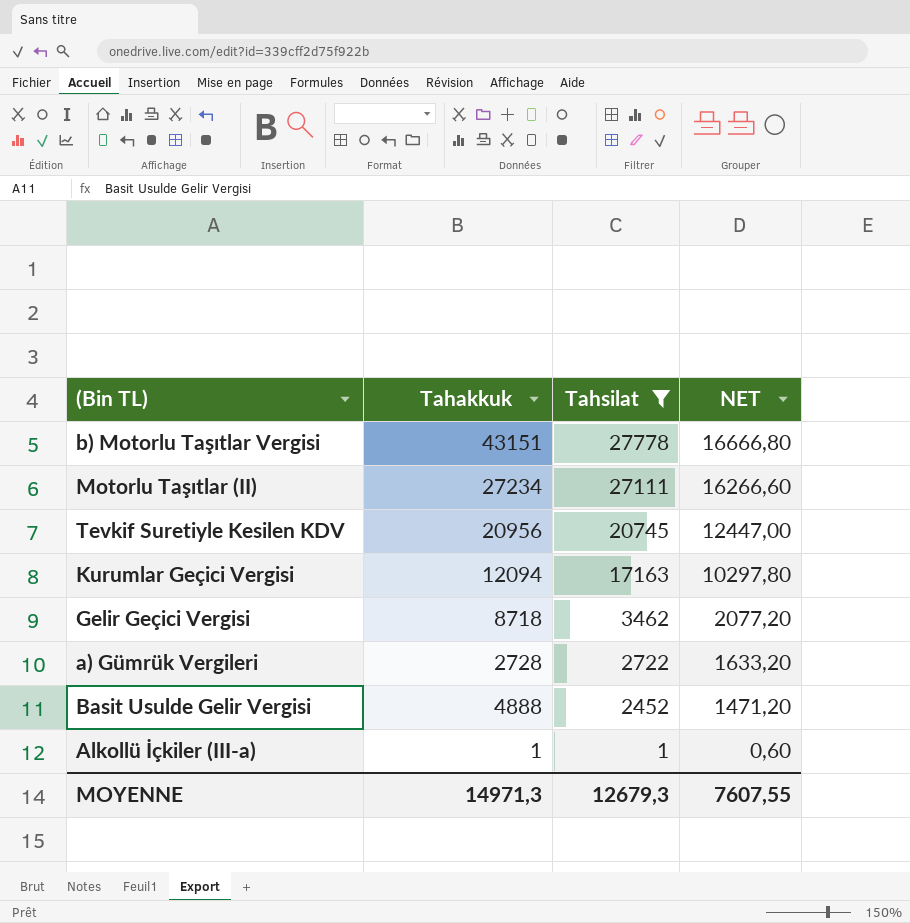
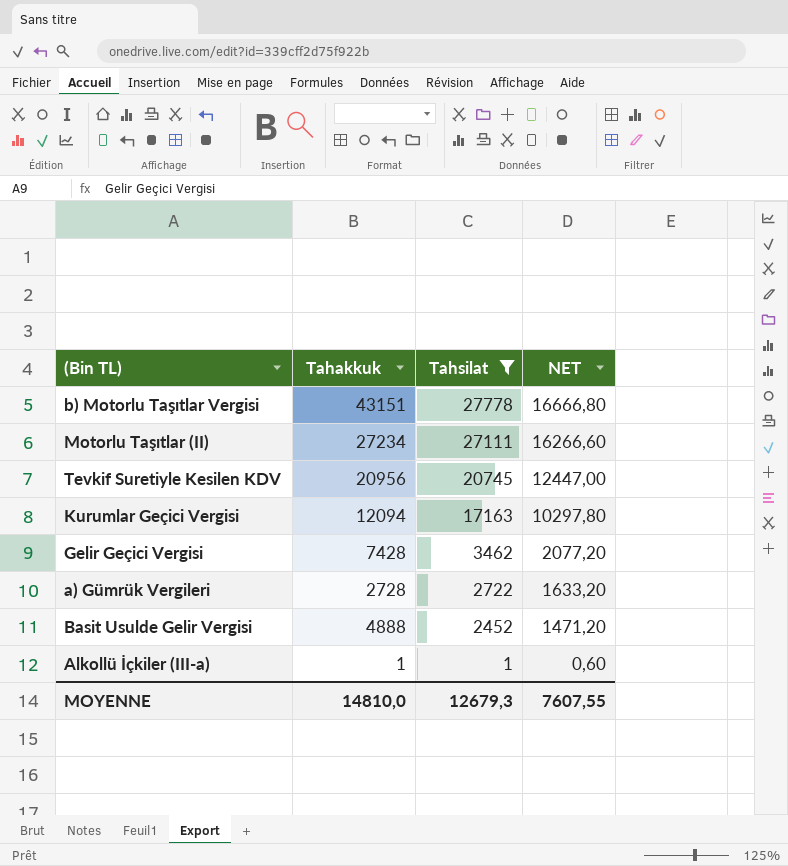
Gelir Geçici Vergisi | Tahakkuk: 8718 -> 7428
MOYENNE | Tahakkuk: 14971,3 -> 14810,0

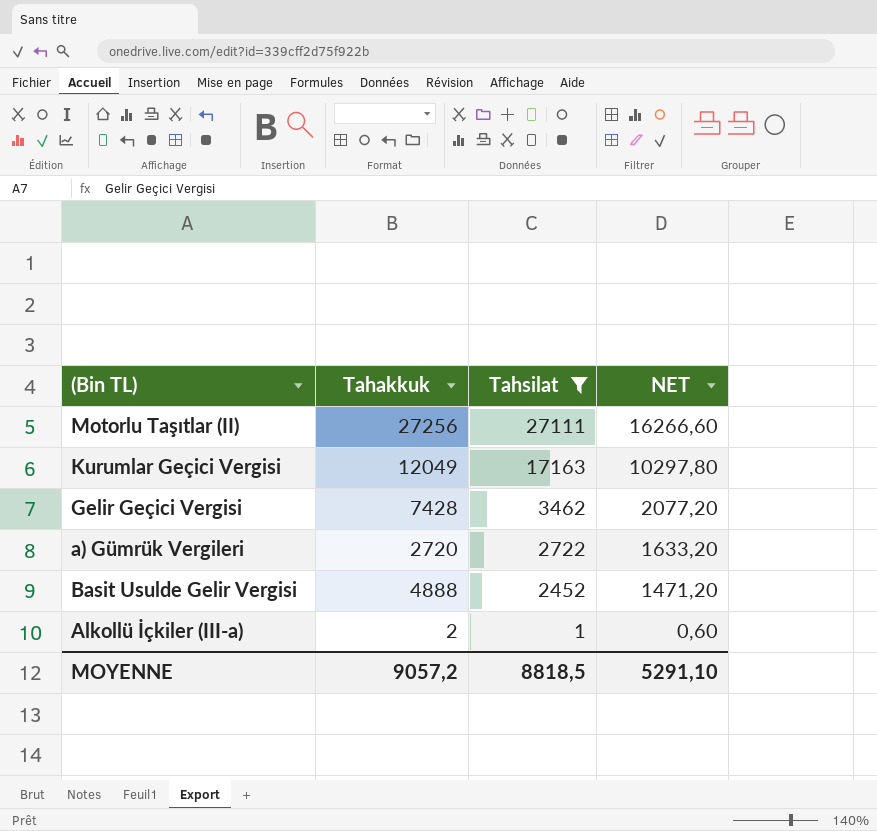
row b) Motorlu Taşıtlar Vergisi: 43151 | 27778 | 16666,80 -> none
row Tevkif Suretiyle Kesilen KDV: 20956 | 20745 | 12447,00 -> none
Motorlu Taşıtlar (II) | Tahakkuk: 27234 -> 27256
Kurumlar Geçici Vergisi | Tahakkuk: 12094 -> 12049
a) Gümrük Vergileri | Tahakkuk: 2728 -> 2720
Alkollü İçkiler (III-a) | Tahakkuk: 1 -> 2
MOYENNE | Tahakkuk: 14810,0 -> 9057,2
MOYENNE | Tahsilat: 12679,3 -> 8818,5
MOYENNE | NET: 7607,55 -> 5291,10

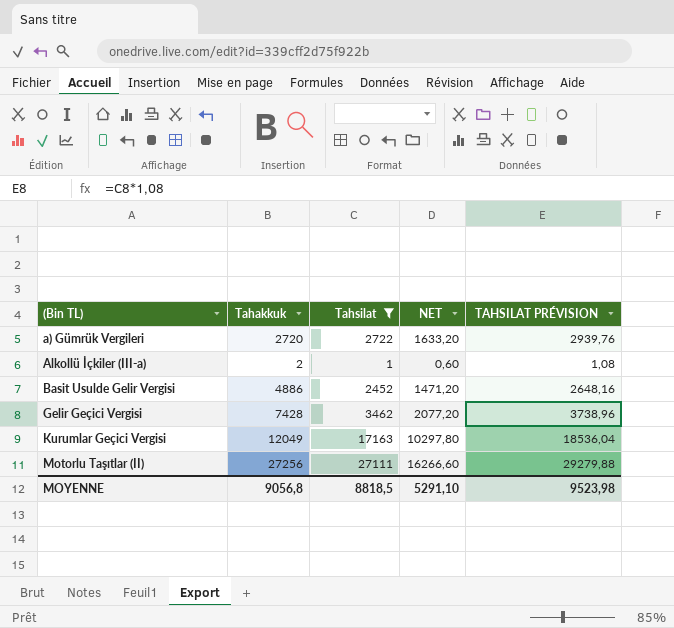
row order: Tahsilat descending -> (Bin TL) ascending
column TAHSILAT PRÉVISION | formula: none -> [Tahsilat] * 1,08
Basit Usulde Gelir Vergisi | Tahakkuk: 4888 -> 4886
MOYENNE | Tahakkuk: 9057,2 -> 9056,8

